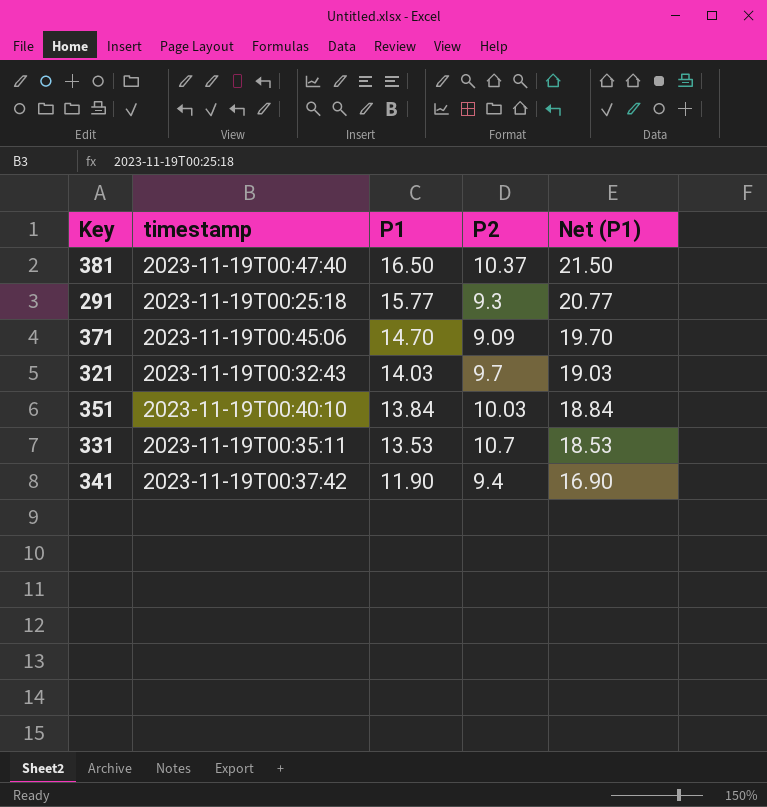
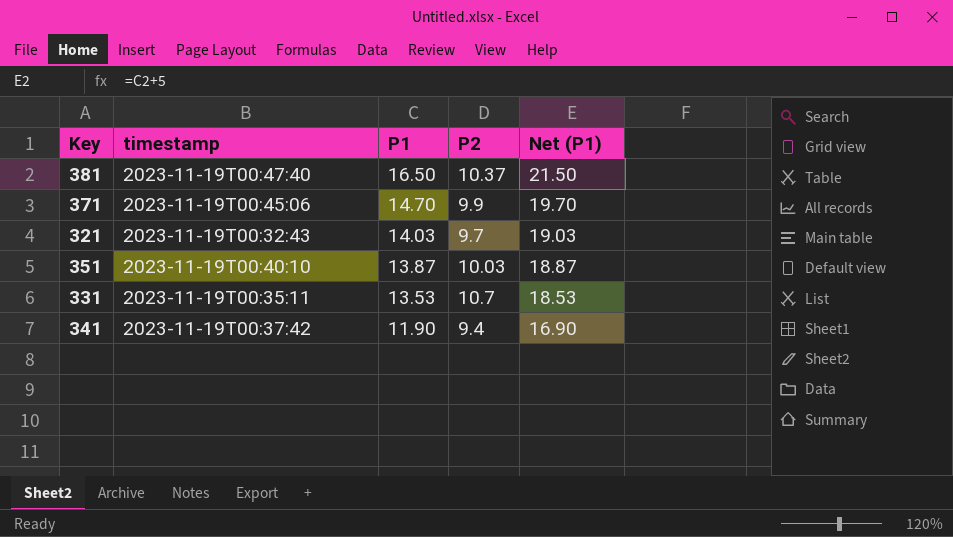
row 291: 2023-11-19T00:25:18 | 15.77 | 9.3 | 20.77 -> none
371 | P2: 9.09 -> 9.9
351 | P1: 13.84 -> 13.87
351 | Net (P1): 18.84 -> 18.87

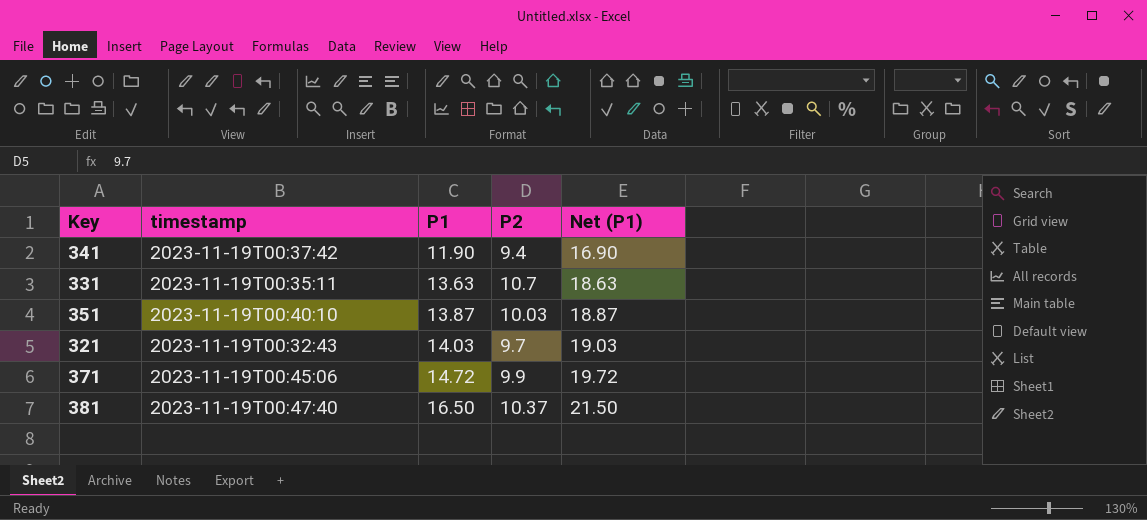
row order: P1 descending -> P1 ascending
331 | P1: 13.53 -> 13.63
331 | Net (P1): 18.53 -> 18.63
371 | P1: 14.70 -> 14.72
371 | Net (P1): 19.70 -> 19.72

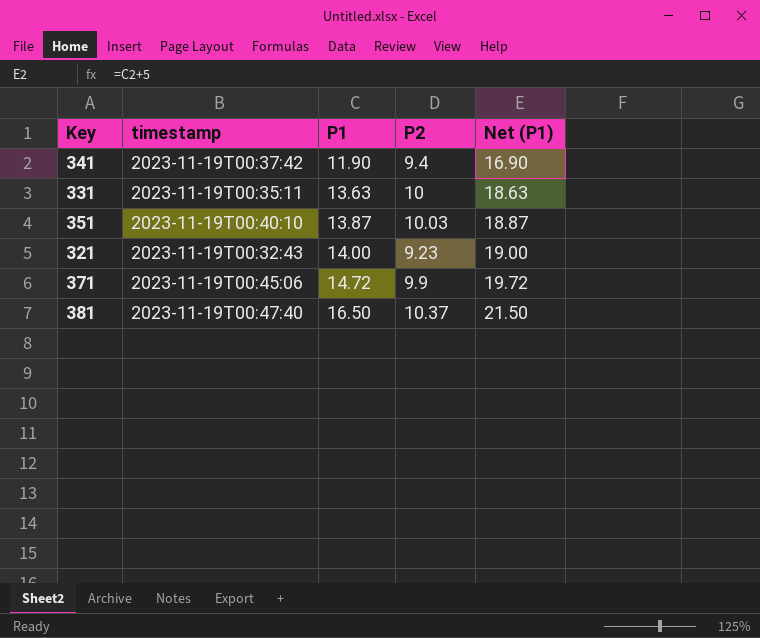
331 | P2: 10.7 -> 10
321 | P1: 14.03 -> 14.00
321 | P2: 9.7 -> 9.23
321 | Net (P1): 19.03 -> 19.00

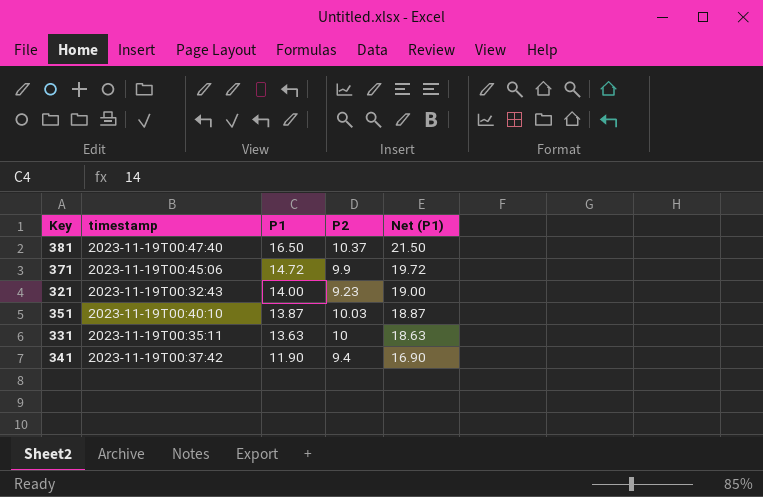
row order: P1 ascending -> P1 descending

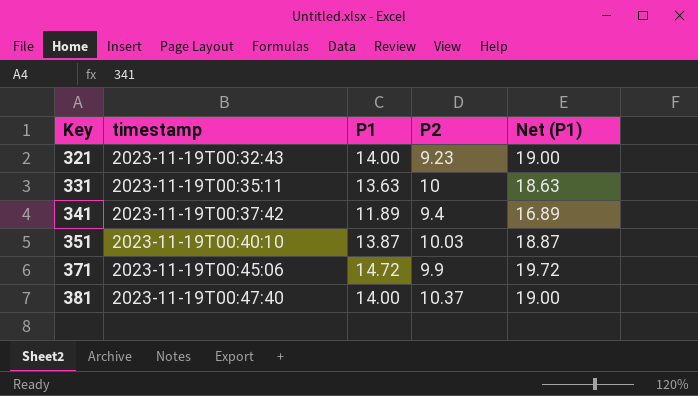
row order: P1 descending -> Key ascending
341 | P1: 11.90 -> 11.89
341 | Net (P1): 16.90 -> 16.89
381 | P1: 16.50 -> 14.00
381 | Net (P1): 21.50 -> 19.00

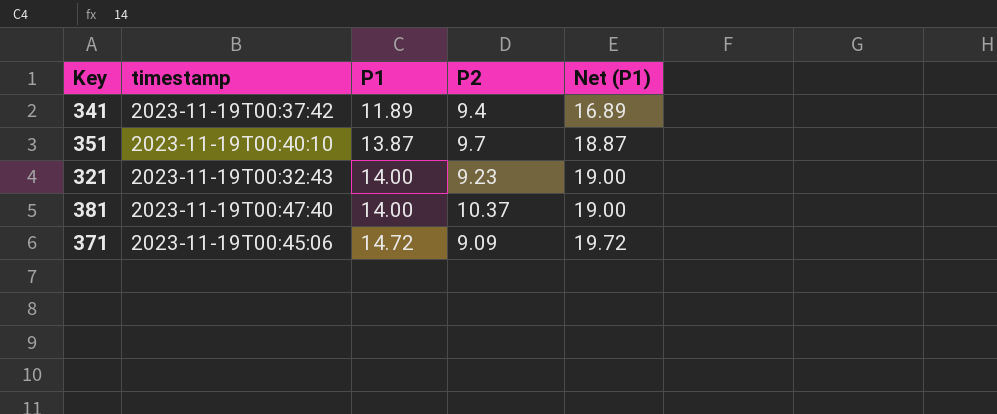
row order: Key ascending -> P1 ascending
row 331: 2023-11-19T00:35:11 | 13.63 | 10 | 18.63 -> none
351 | P2: 10.03 -> 9.7
371 | P2: 9.9 -> 9.09

